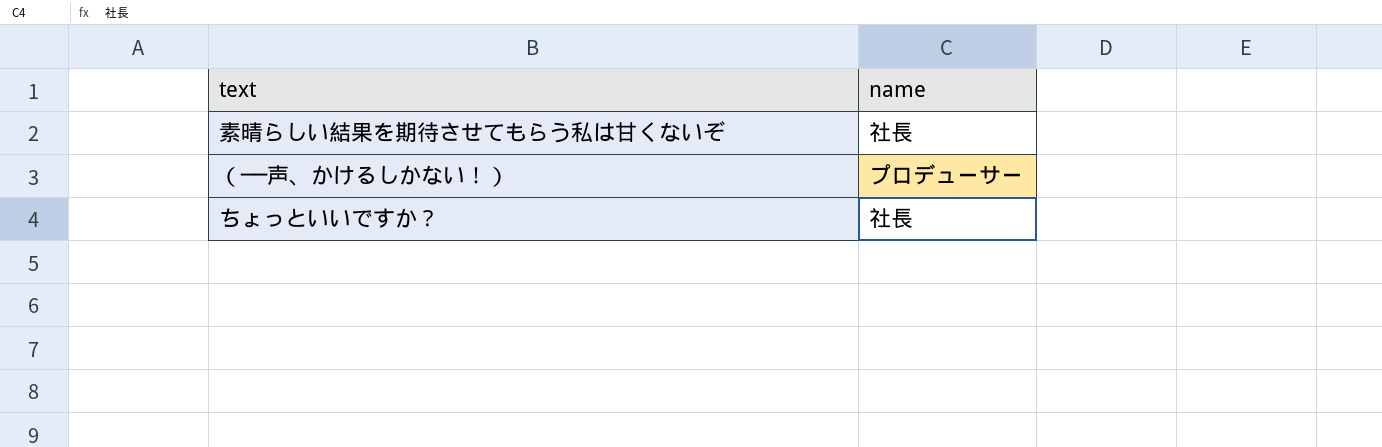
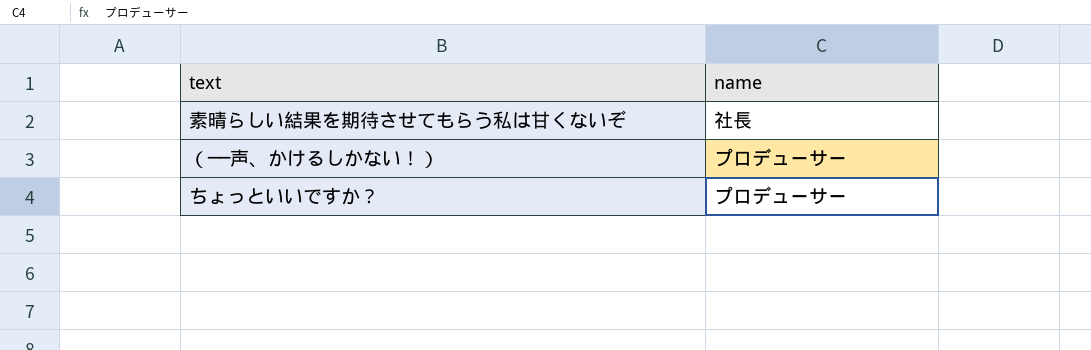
ちょっといいですか？ | name: 社長 -> プロデューサー

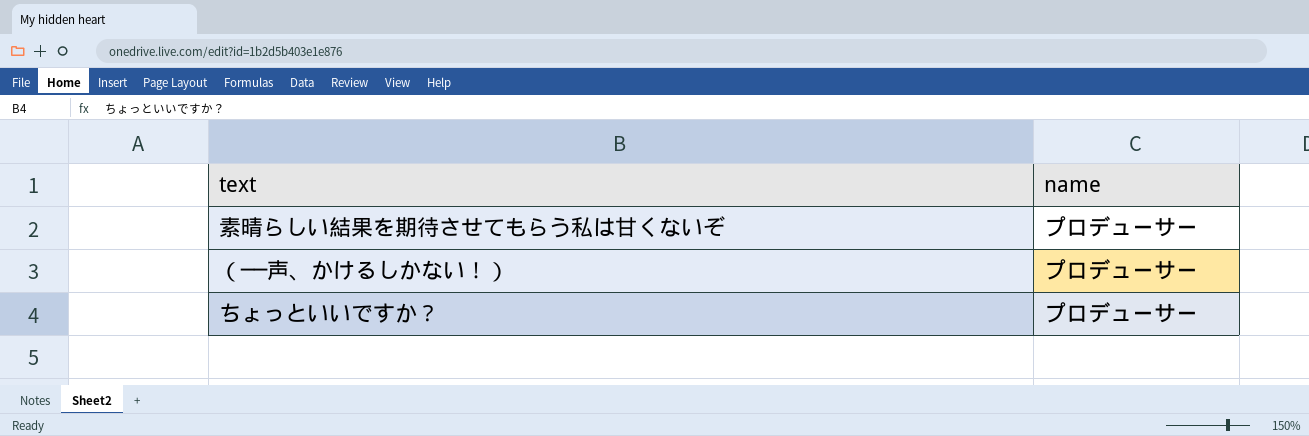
素晴らしい結果を期待させてもらう私は甘くないぞ | name: 社長 -> プロデューサー

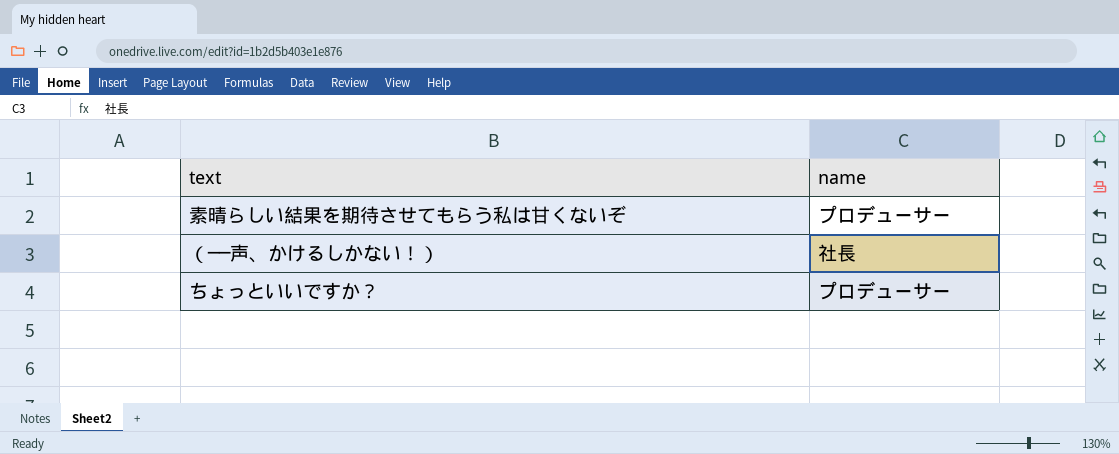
（──声、かけるしかない！） | name: プロデューサー -> 社長

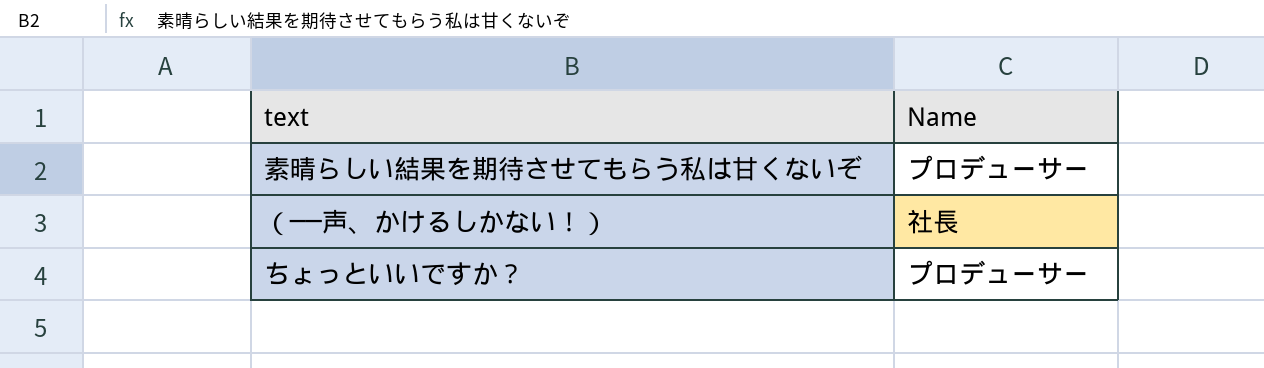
column name: name -> Name

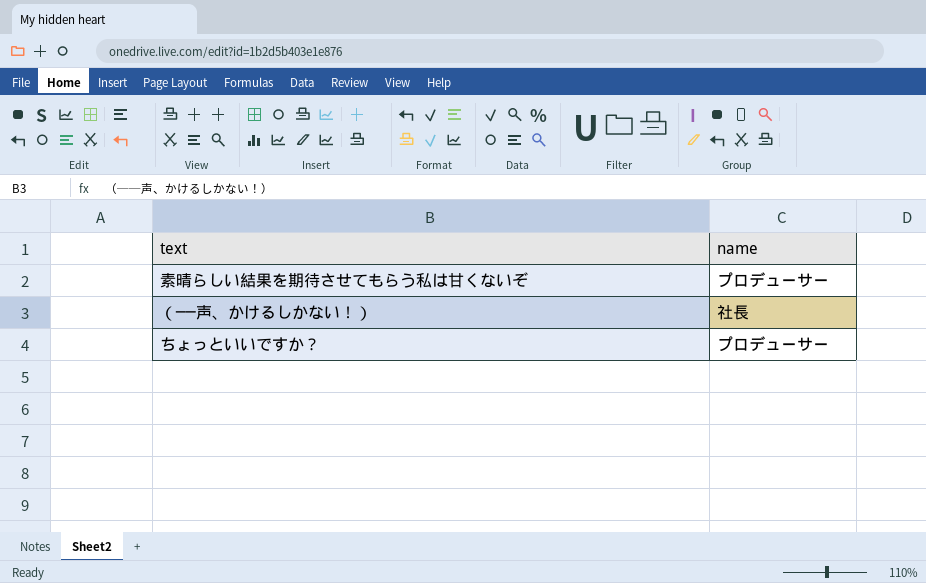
column name: Name -> name

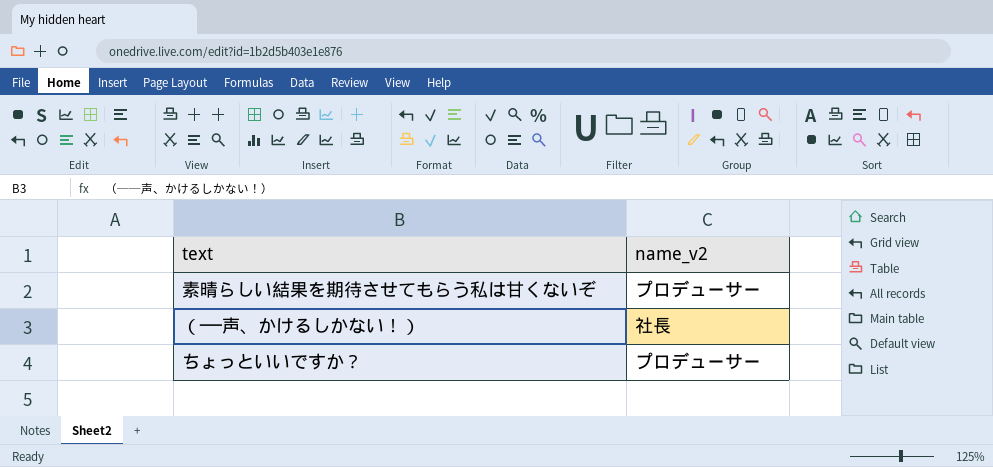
column name: name -> name_v2

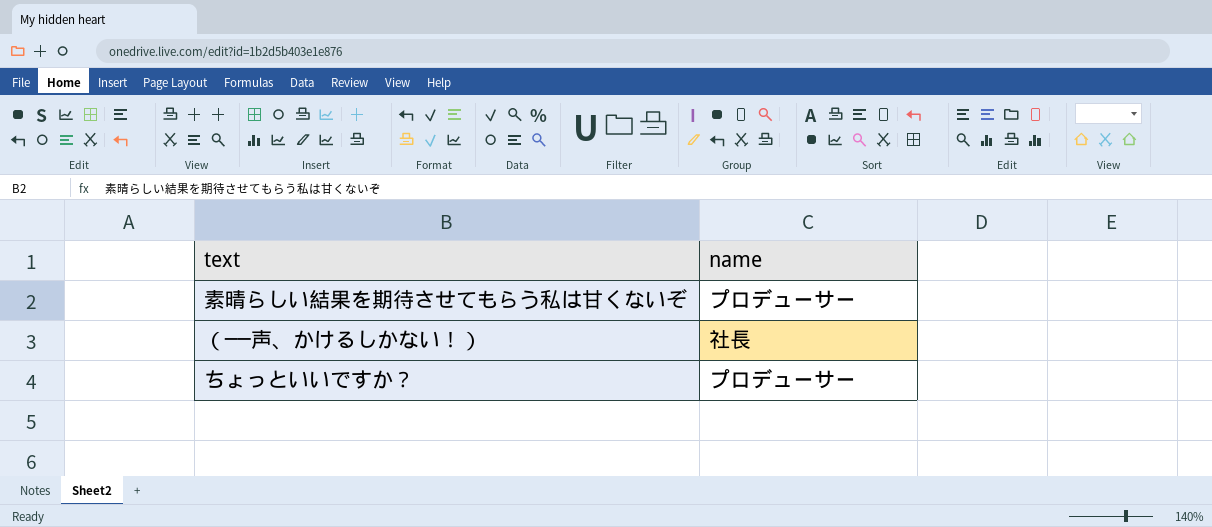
column name: name_v2 -> name

